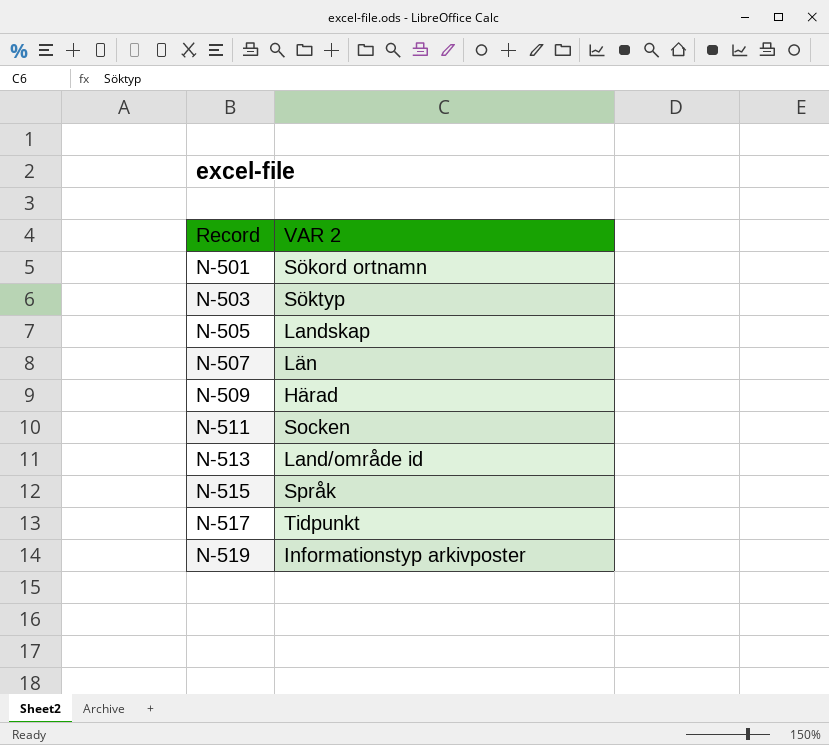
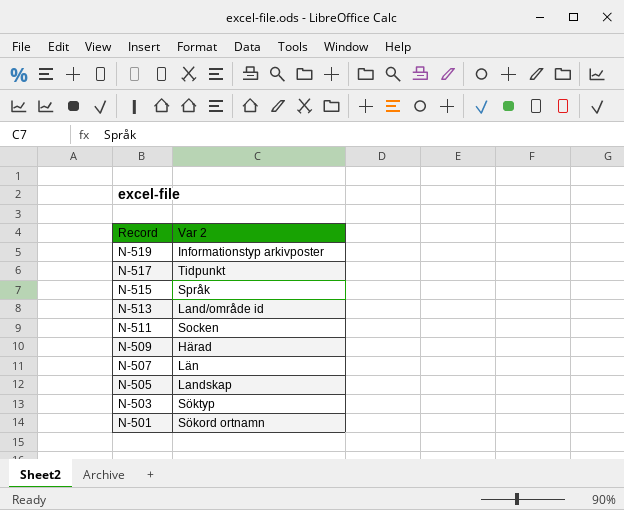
row order: Record ascending -> Record descending
column name: VAR 2 -> Var 2

